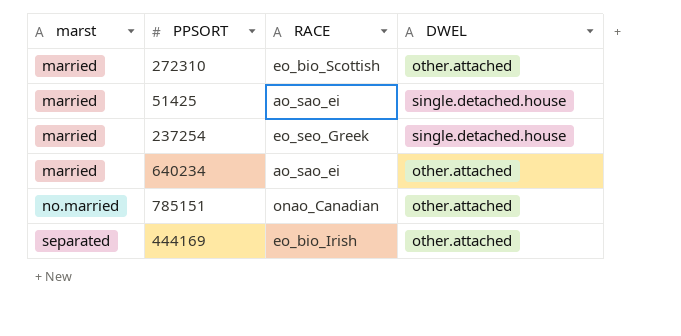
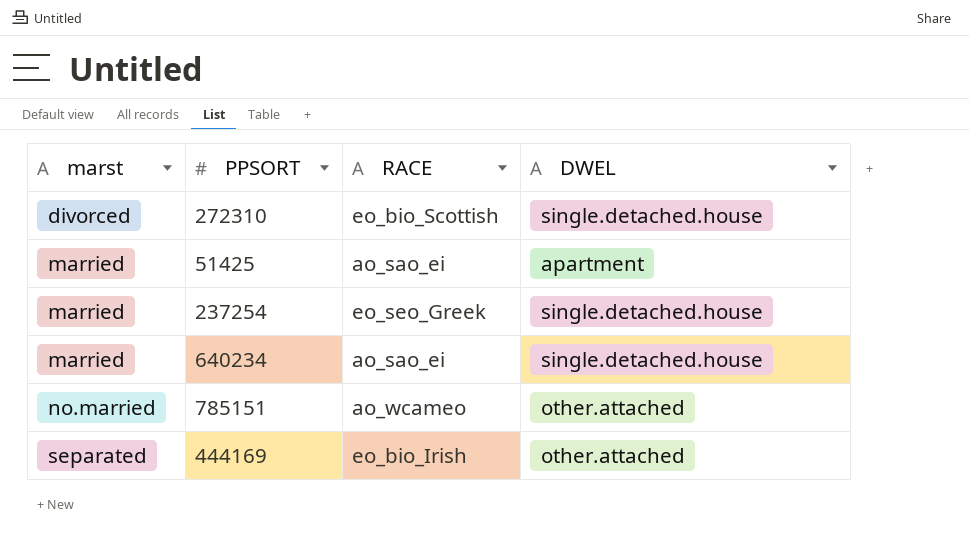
272310 | marst: married -> divorced
272310 | DWEL: other.attached -> single.detached.house
51425 | DWEL: single.detached.house -> apartment
640234 | DWEL: other.attached -> single.detached.house
785151 | RACE: onao_Canadian -> ao_wcameo

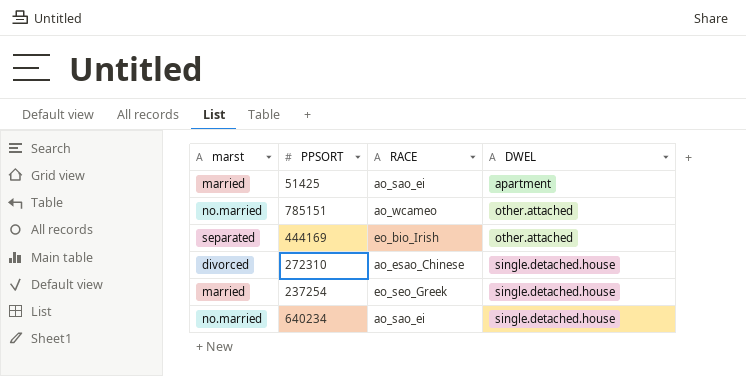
row order: marst ascending -> DWEL ascending
272310 | RACE: eo_bio_Scottish -> ao_esao_Chinese
640234 | marst: married -> no.married

